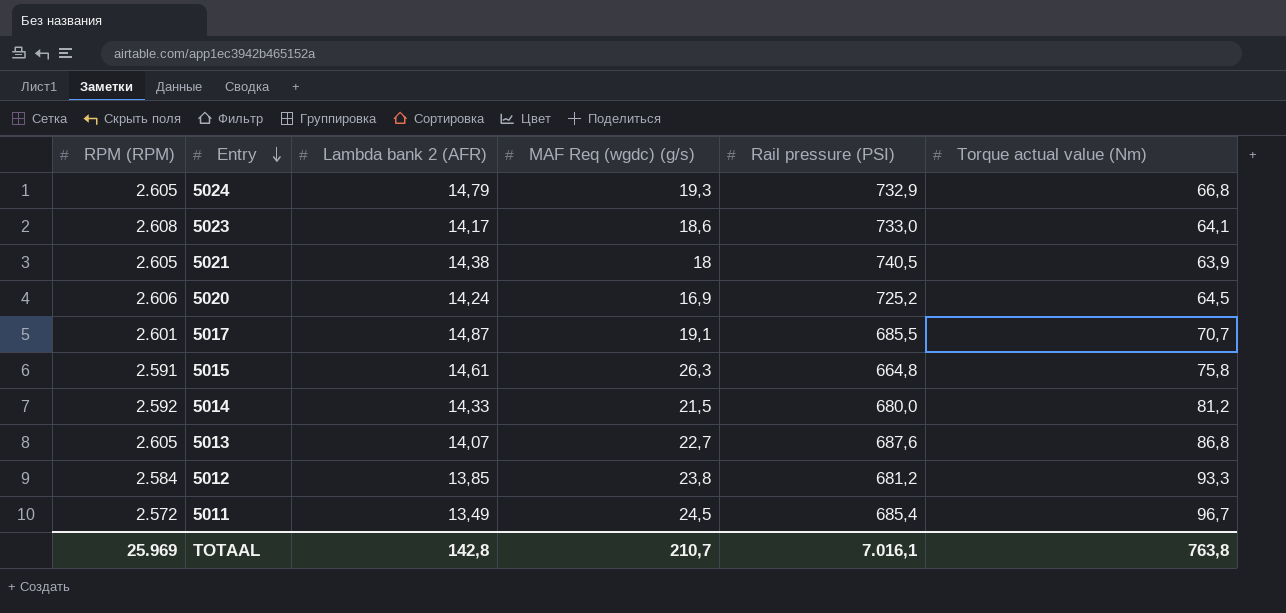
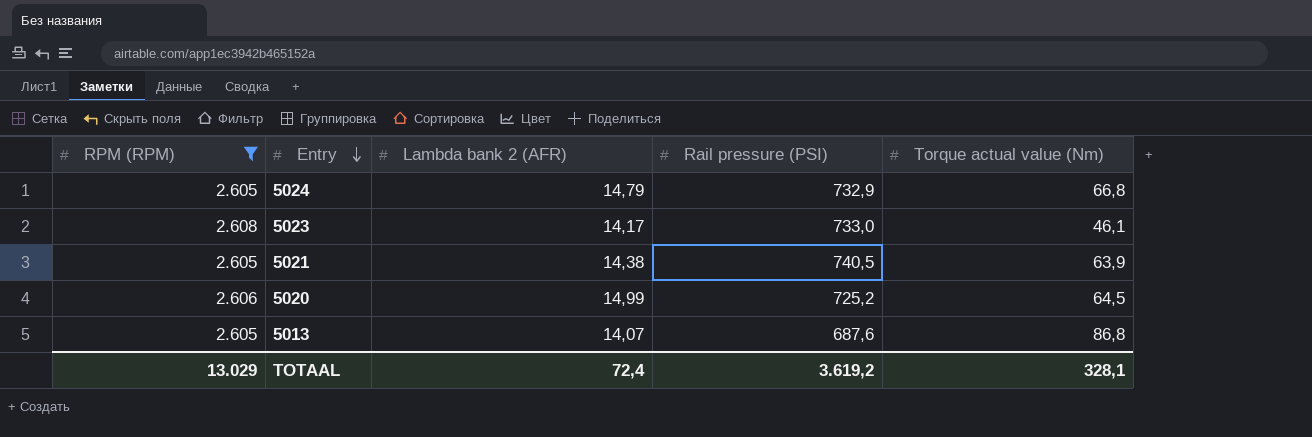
filter: none -> RPM (RPM) >= 2.605
column MAF Req (wgdc) (g/s) | position: 4 -> none
5023 | Torque actual value (Nm): 64,1 -> 46,1
5020 | Lambda bank 2 (AFR): 14,24 -> 14,99
TOTAAL | RPM (RPM): 25.969 -> 13.029
TOTAAL | Lambda bank 2 (AFR): 142,8 -> 72,4
TOTAAL | Rail pressure (PSI): 7.016,1 -> 3.619,2
TOTAAL | Torque actual value (Nm): 763,8 -> 328,1

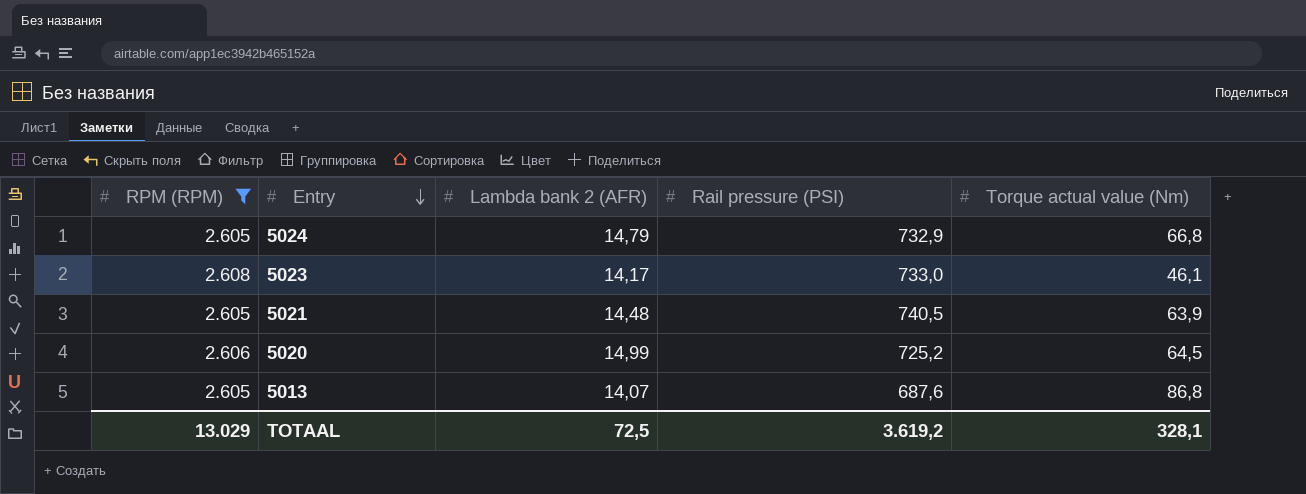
5021 | Lambda bank 2 (AFR): 14,38 -> 14,48
TOTAAL | Lambda bank 2 (AFR): 72,4 -> 72,5

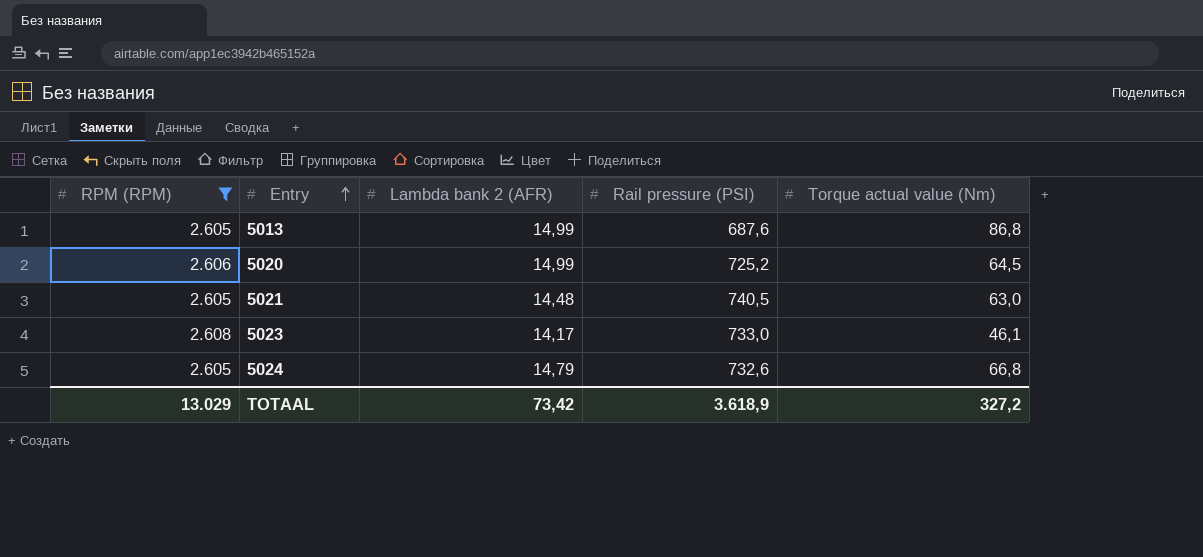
row order: Entry descending -> Entry ascending
5013 | Lambda bank 2 (AFR): 14,07 -> 14,99
5021 | Torque actual value (Nm): 63,9 -> 63,0
5024 | Rail pressure (PSI): 732,9 -> 732,6
TOTAAL | Lambda bank 2 (AFR): 72,5 -> 73,42
TOTAAL | Rail pressure (PSI): 3.619,2 -> 3.618,9
TOTAAL | Torque actual value (Nm): 328,1 -> 327,2

